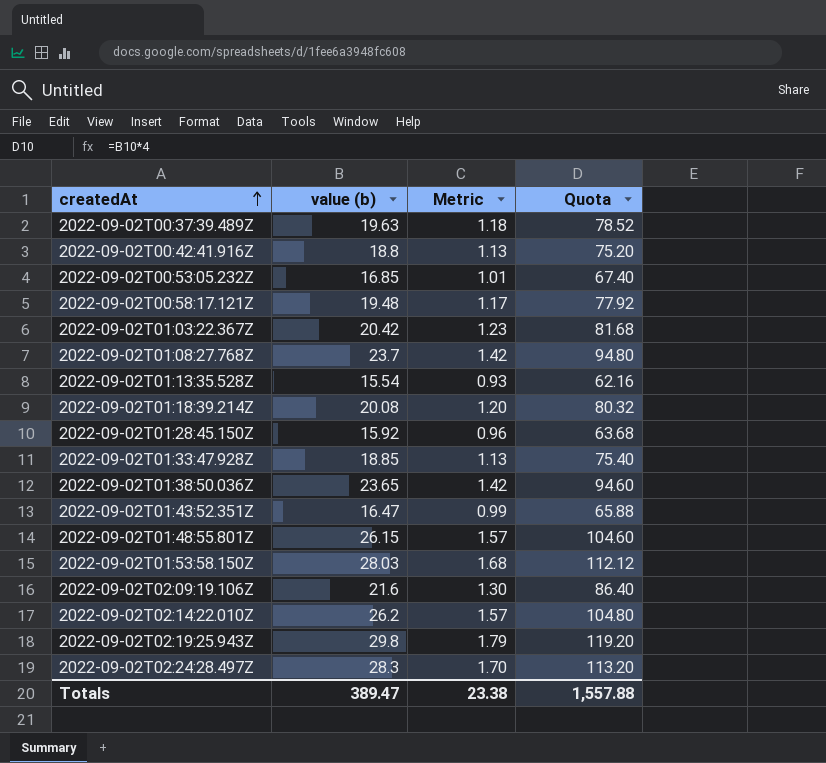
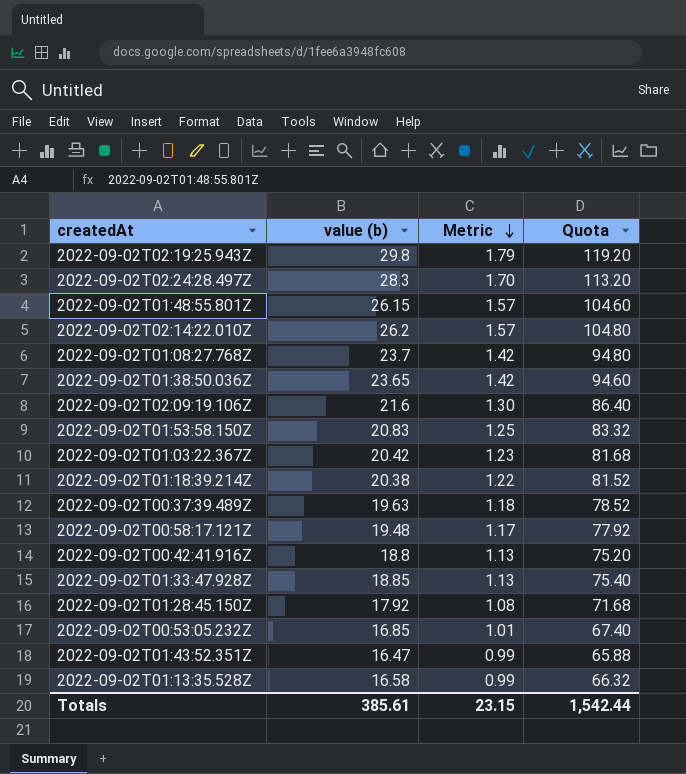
row order: createdAt ascending -> Metric descending
2022-09-02T01:53:58.150Z | value (b): 28.03 -> 20.83
2022-09-02T01:53:58.150Z | Metric: 1.68 -> 1.25
2022-09-02T01:53:58.150Z | Quota: 112.12 -> 83.32
2022-09-02T01:18:39.214Z | value (b): 20.08 -> 20.38
2022-09-02T01:18:39.214Z | Metric: 1.20 -> 1.22
2022-09-02T01:18:39.214Z | Quota: 80.32 -> 81.52
2022-09-02T01:28:45.150Z | value (b): 15.92 -> 17.92
2022-09-02T01:28:45.150Z | Metric: 0.96 -> 1.08
2022-09-02T01:28:45.150Z | Quota: 63.68 -> 71.68
2022-09-02T01:13:35.528Z | value (b): 15.54 -> 16.58
2022-09-02T01:13:35.528Z | Metric: 0.93 -> 0.99
2022-09-02T01:13:35.528Z | Quota: 62.16 -> 66.32
Totals | value (b): 389.47 -> 385.61
Totals | Metric: 23.38 -> 23.15
Totals | Quota: 1,557.88 -> 1,542.44

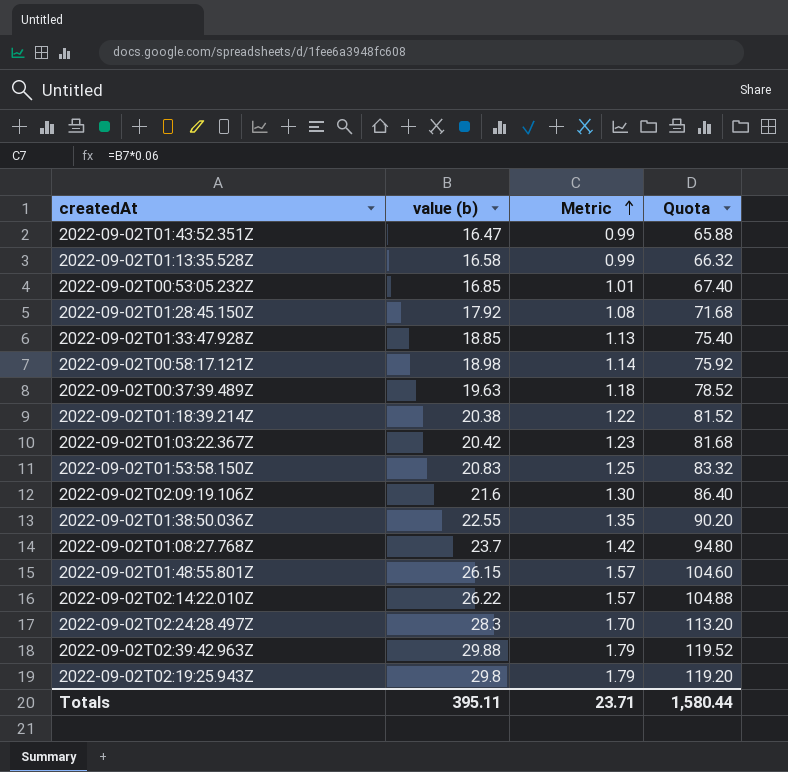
row order: Metric descending -> Metric ascending
row 2022-09-02T00:42:41.916Z: 18.8 | 1.13 | 75.20 -> none
2022-09-02T00:58:17.121Z | value (b): 19.48 -> 18.98
2022-09-02T00:58:17.121Z | Metric: 1.17 -> 1.14
2022-09-02T00:58:17.121Z | Quota: 77.92 -> 75.92
2022-09-02T01:38:50.036Z | value (b): 23.65 -> 22.55
2022-09-02T01:38:50.036Z | Metric: 1.42 -> 1.35
2022-09-02T01:38:50.036Z | Quota: 94.60 -> 90.20
2022-09-02T02:14:22.010Z | value (b): 26.2 -> 26.22
2022-09-02T02:14:22.010Z | Quota: 104.80 -> 104.88
row 2022-09-02T02:39:42.963Z: none -> 29.88 | 1.79 | 119.52
Totals | value (b): 385.61 -> 395.11
Totals | Metric: 23.15 -> 23.71
Totals | Quota: 1,542.44 -> 1,580.44

